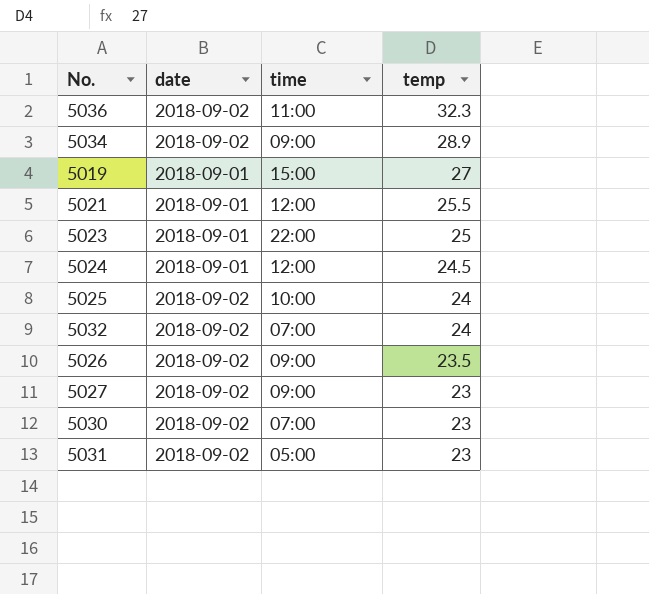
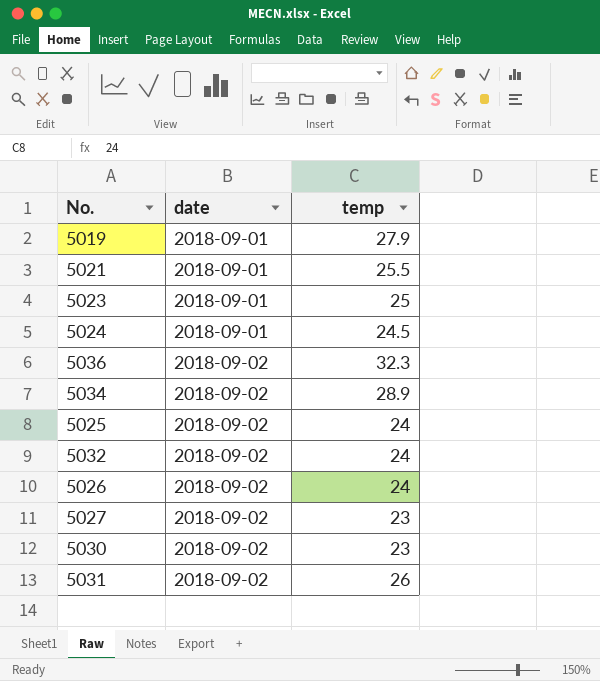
row order: temp descending -> date ascending
column time | position: 3 -> none
5019 | temp: 27 -> 27.9
5026 | temp: 23.5 -> 24
5031 | temp: 23 -> 26

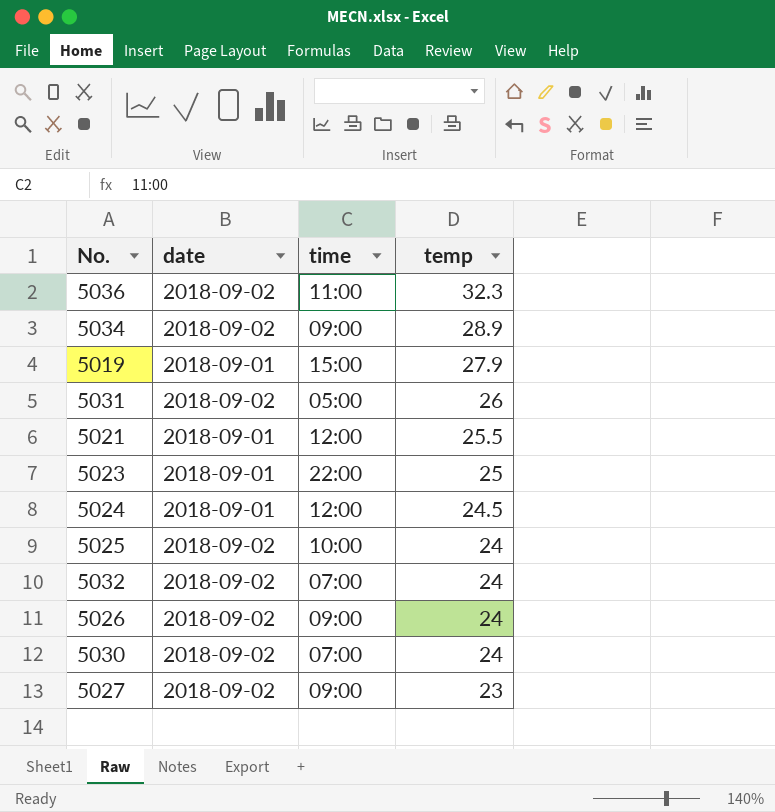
row order: date ascending -> temp descending
column time | position: none -> 3
5030 | temp: 23 -> 24

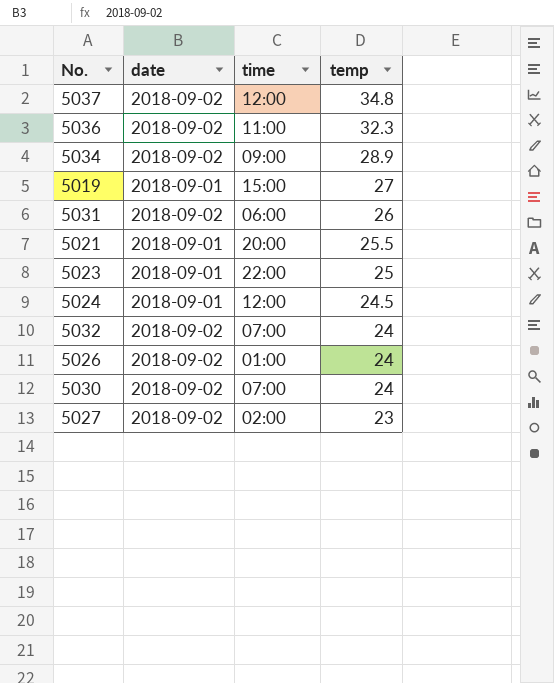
row 5025: 2018-09-02 | 10:00 | 24 -> none
row 5037: none -> 2018-09-02 | 12:00 | 34.8
5019 | temp: 27.9 -> 27
5031 | time: 05:00 -> 06:00
5021 | time: 12:00 -> 20:00
5026 | time: 09:00 -> 01:00
5027 | time: 09:00 -> 02:00

